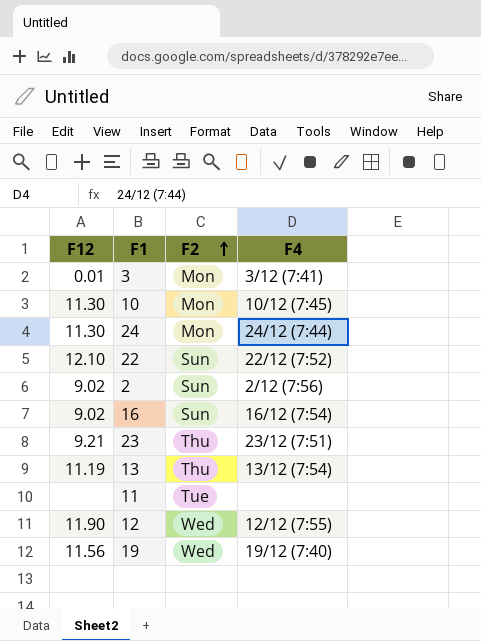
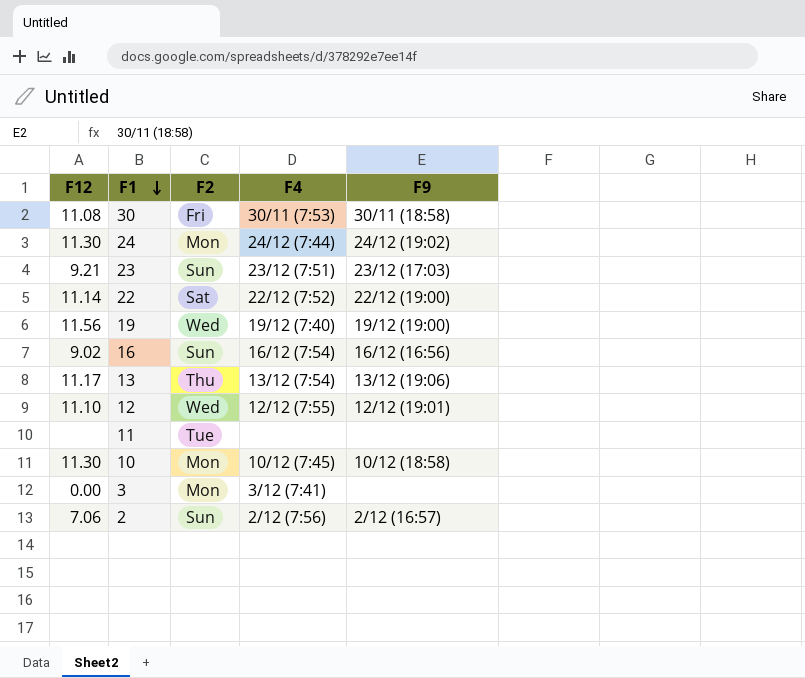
row order: F2 ascending -> F1 descending
column F9 | position: none -> 5
row 30: none -> 11.08 | Fri | 30/11 (7:53) | 30/11 (18:58)
23 | F2: Thu -> Sun
22 | F12: 12.10 -> 11.14
22 | F2: Sun -> Sat
13 | F12: 11.19 -> 11.17
12 | F12: 11.90 -> 11.10
3 | F12: 0.01 -> 0.00
2 | F12: 9.02 -> 7.06

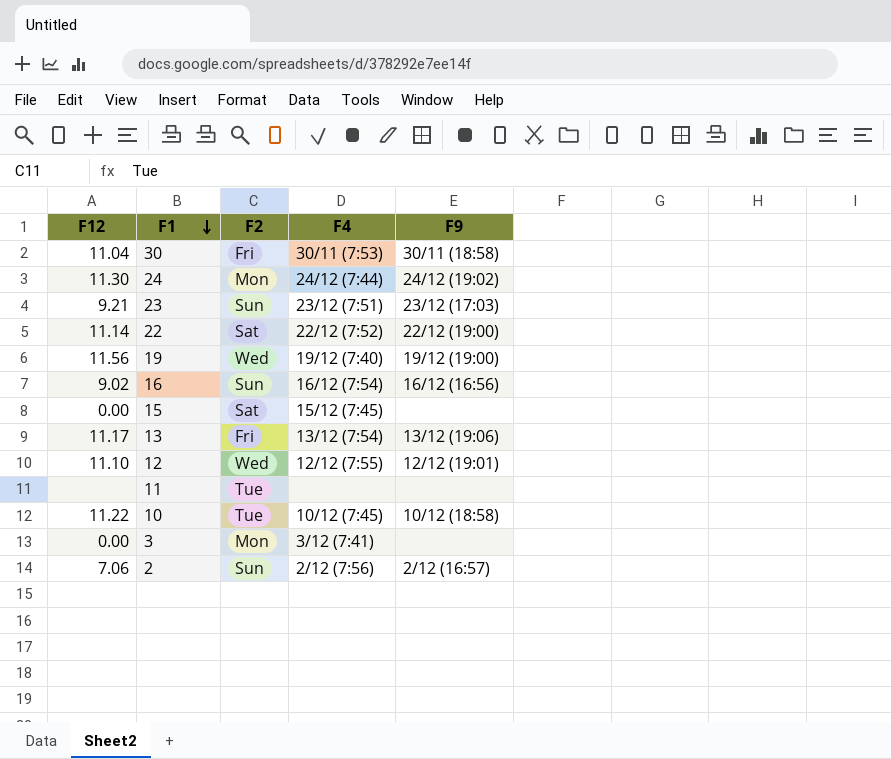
30 | F12: 11.08 -> 11.04
row 15: none -> 0.00 | Sat | 15/12 (7:45) | none
13 | F2: Thu -> Fri
10 | F12: 11.30 -> 11.22
10 | F2: Mon -> Tue

